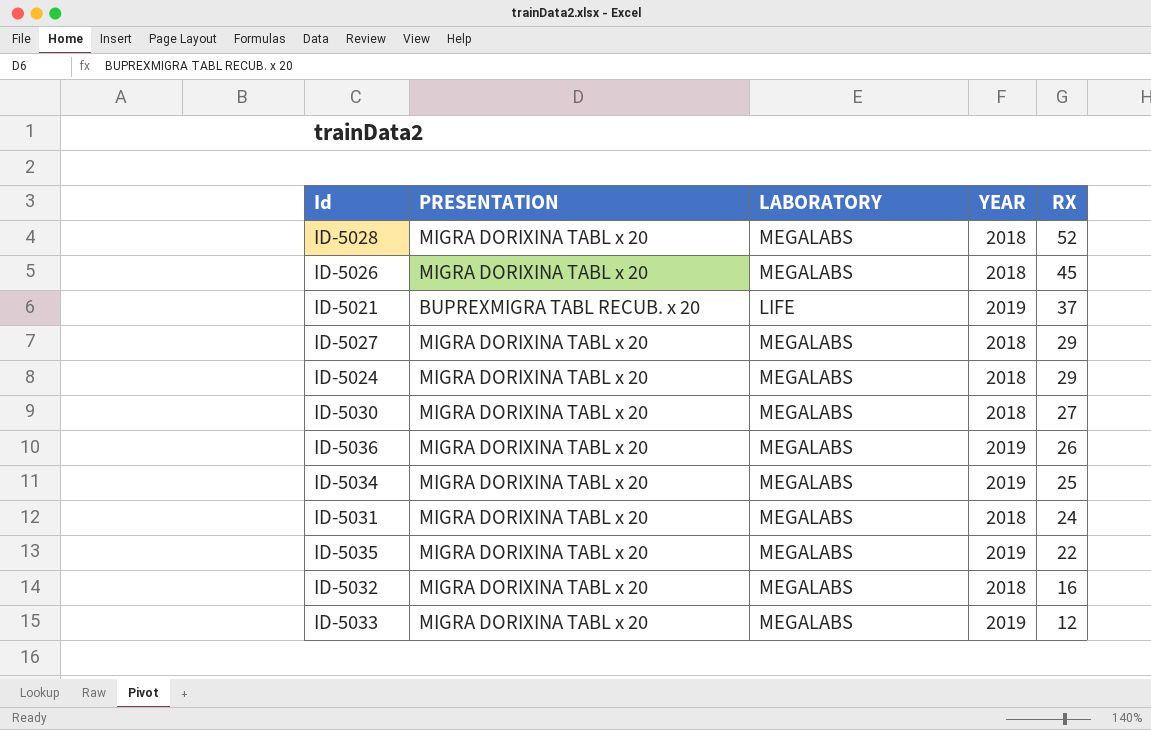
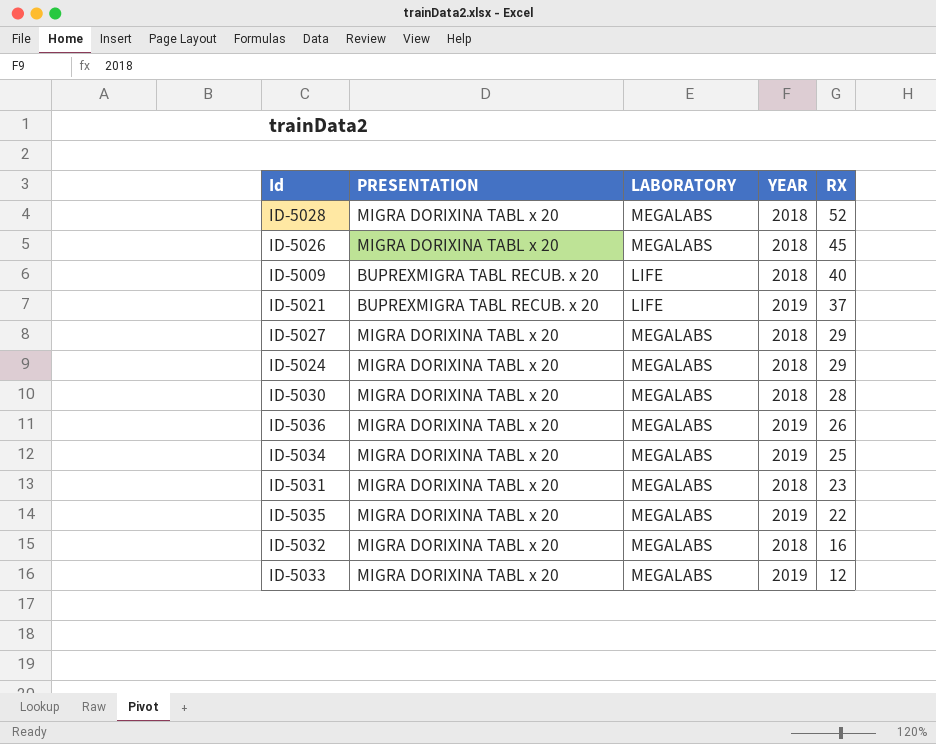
row ID-5009: none -> BUPREXMIGRA TABL RECUB. x 20 | LIFE | 2018 | 40
ID-5030 | RX: 27 -> 28
ID-5031 | RX: 24 -> 23

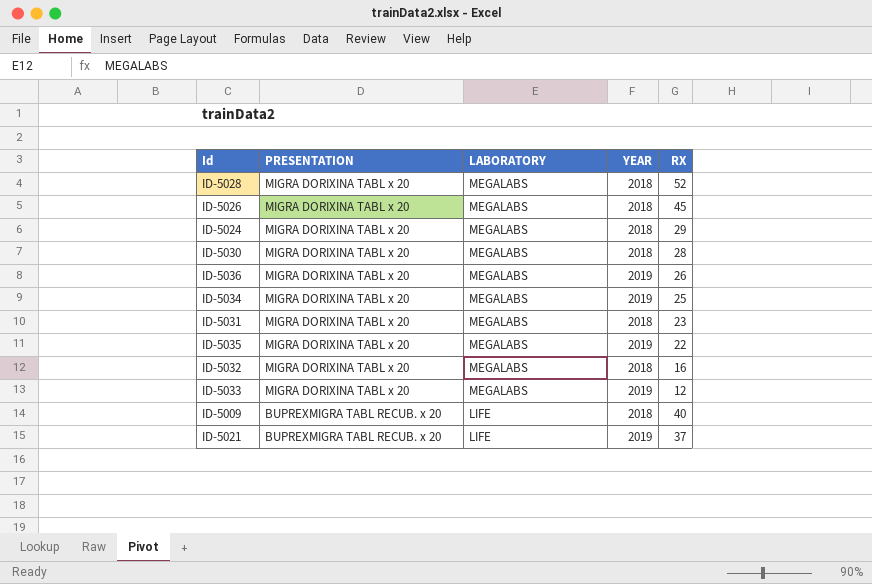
row order: RX descending -> PRESENTATION descending
row ID-5027: MIGRA DORIXINA TABL x 20 | MEGALABS | 2018 | 29 -> none

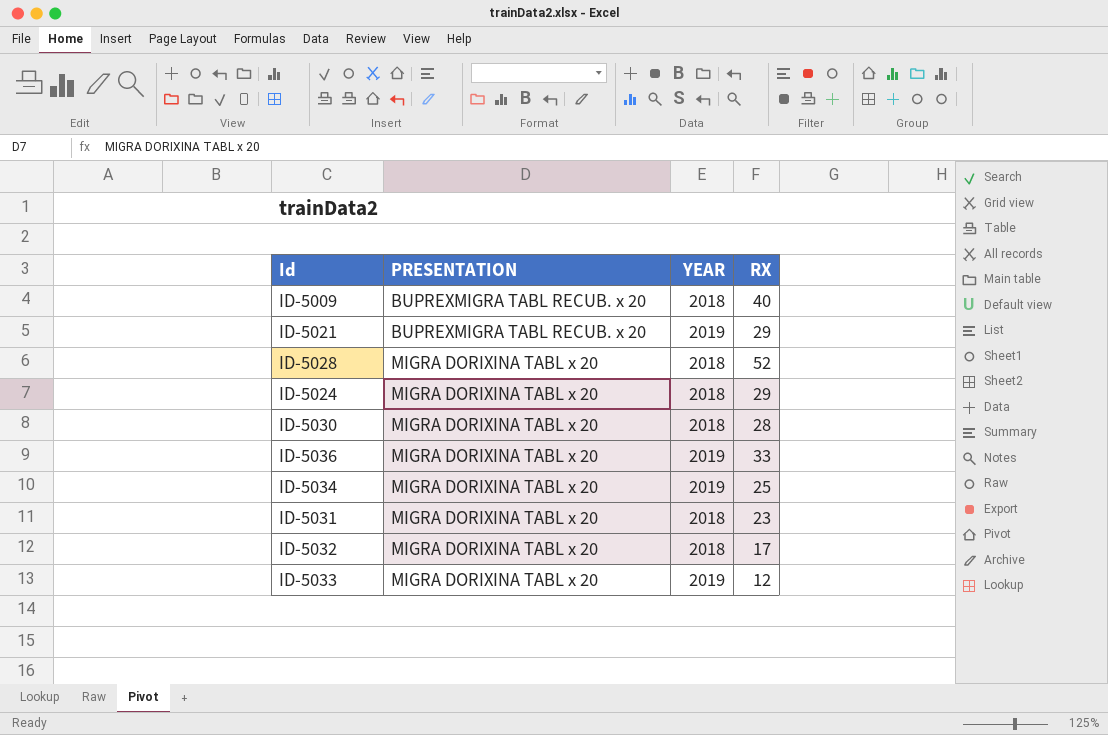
row order: PRESENTATION descending -> PRESENTATION ascending
column LABORATORY | position: 3 -> none
row ID-5026: MIGRA DORIXINA TABL x 20 | MEGALABS | 2018 | 45 -> none
row ID-5035: MIGRA DORIXINA TABL x 20 | MEGALABS | 2019 | 22 -> none
ID-5021 | RX: 37 -> 29
ID-5036 | RX: 26 -> 33
ID-5032 | RX: 16 -> 17

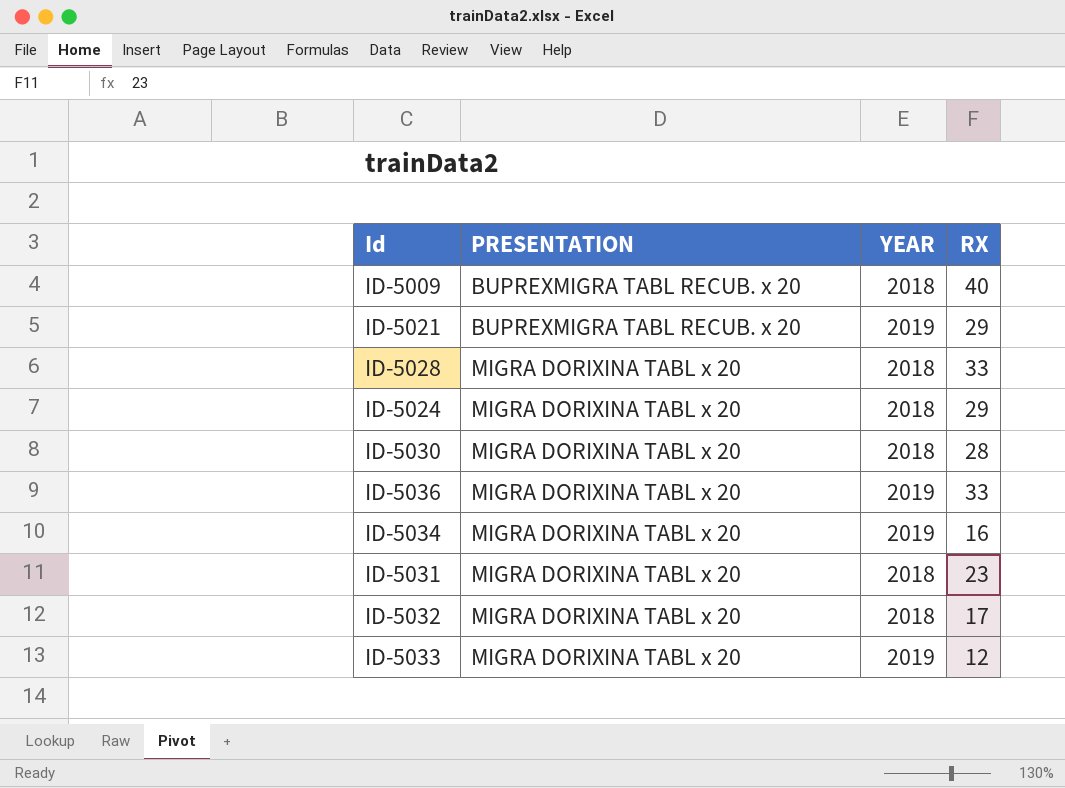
ID-5028 | RX: 52 -> 33
ID-5034 | RX: 25 -> 16

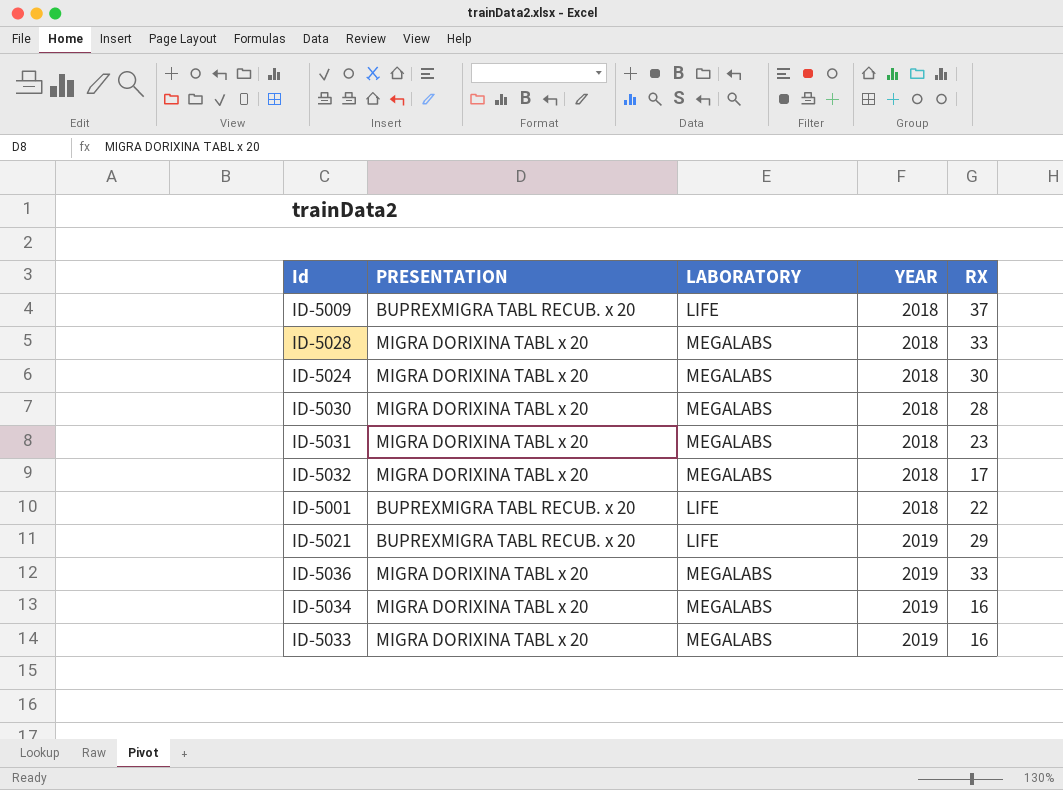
row order: PRESENTATION ascending -> YEAR ascending
column LABORATORY | position: none -> 3
ID-5009 | RX: 40 -> 37
ID-5024 | RX: 29 -> 30
row ID-5001: none -> BUPREXMIGRA TABL RECUB. x 20 | LIFE | 2018 | 22
ID-5033 | RX: 12 -> 16

